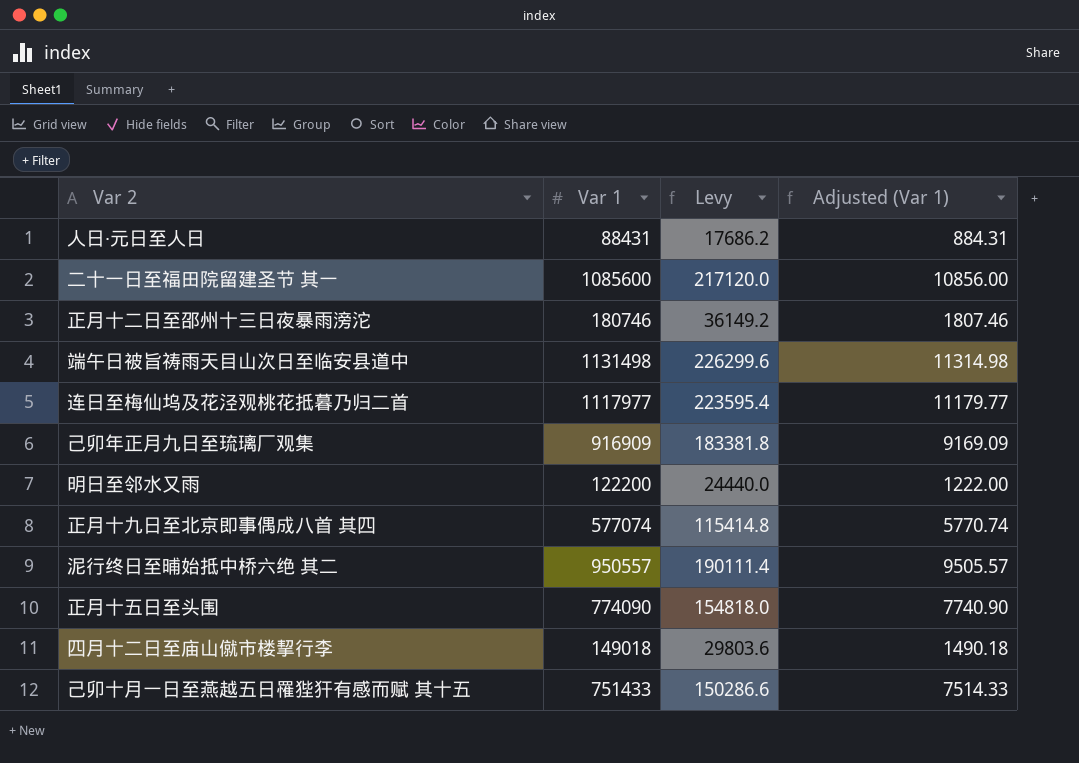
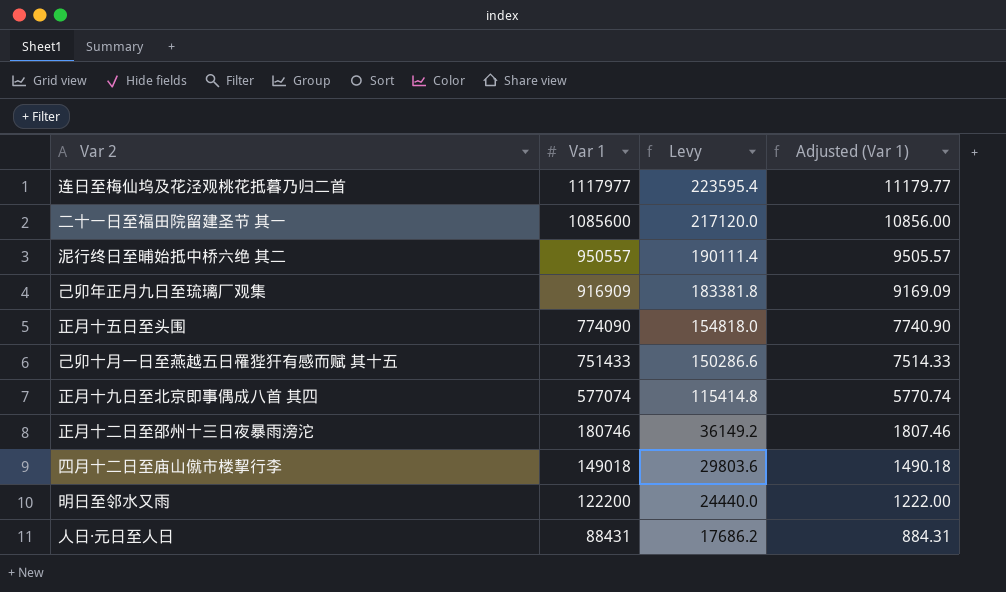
row order: none -> Var 1 descending
row 端午日被旨祷雨天目山次日至临安县道中: 1131498 | 226299.6 | 11314.98 -> none

